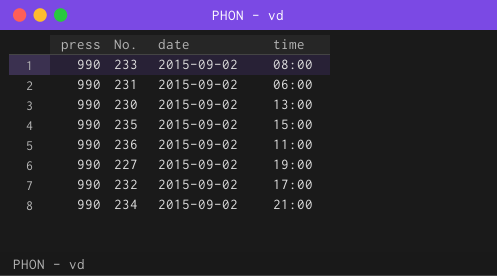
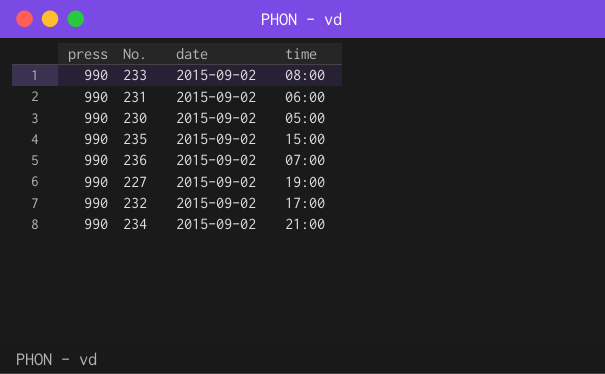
230 | time: 13:00 -> 05:00
236 | time: 11:00 -> 07:00

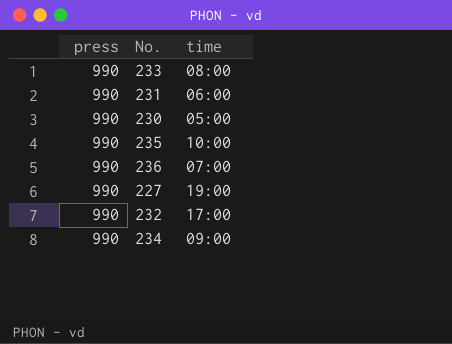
column date | position: 3 -> none
235 | time: 15:00 -> 10:00
234 | time: 21:00 -> 09:00

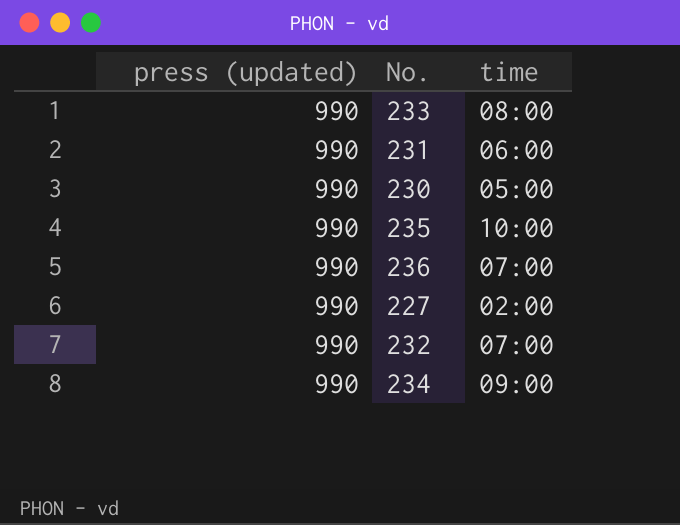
column name: press -> press (updated)
227 | time: 19:00 -> 02:00
232 | time: 17:00 -> 07:00

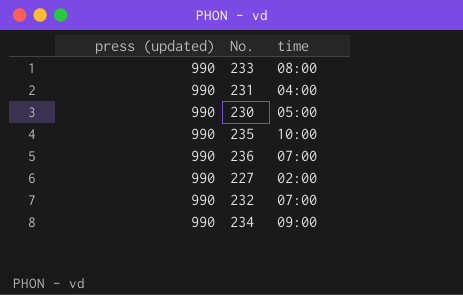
231 | time: 06:00 -> 04:00

